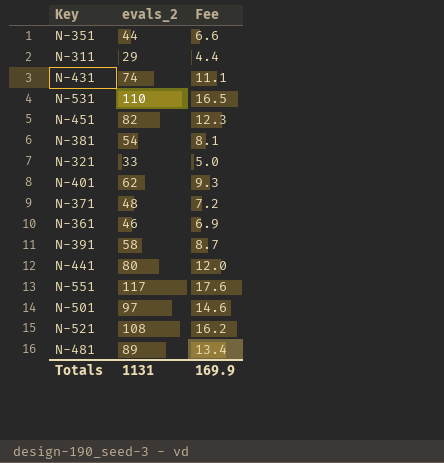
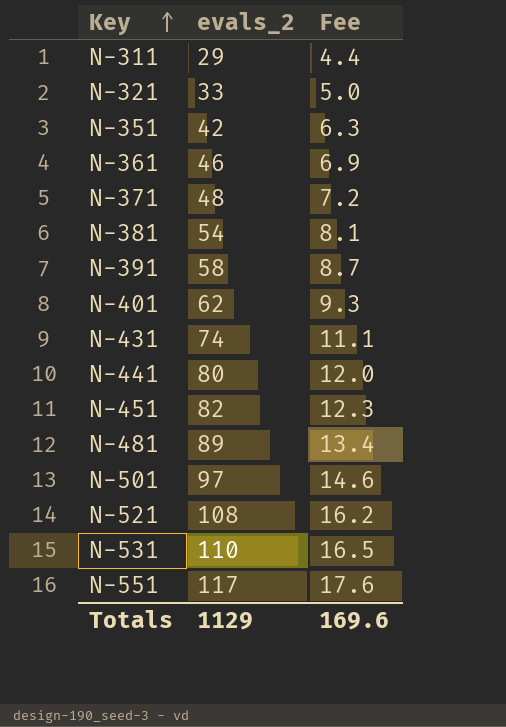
row order: none -> Key ascending
N-351 | evals_2: 44 -> 42
N-351 | Fee: 6.6 -> 6.3
Totals | evals_2: 1131 -> 1129
Totals | Fee: 169.9 -> 169.6

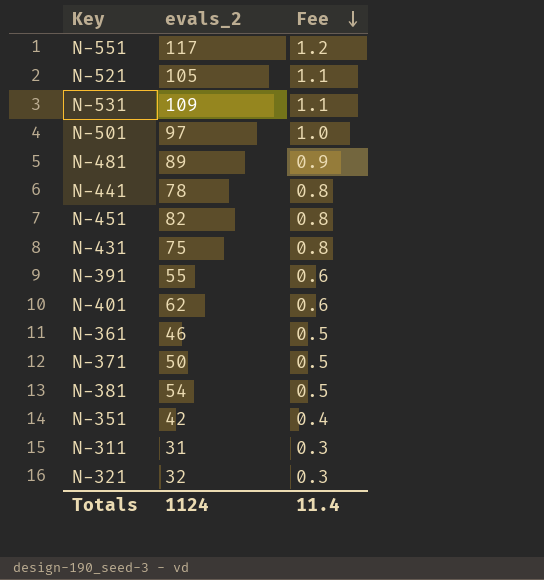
row order: Key ascending -> Fee descending
column Fee | formula: [evals_2] * 0.15 -> [evals_2] * 0.01
N-521 | evals_2: 108 -> 105
N-531 | evals_2: 110 -> 109
N-441 | evals_2: 80 -> 78
N-431 | evals_2: 74 -> 75
N-391 | evals_2: 58 -> 55
N-371 | evals_2: 48 -> 50
N-311 | evals_2: 29 -> 31
N-321 | evals_2: 33 -> 32
Totals | evals_2: 1129 -> 1124
Totals | Fee: 169.6 -> 11.4

